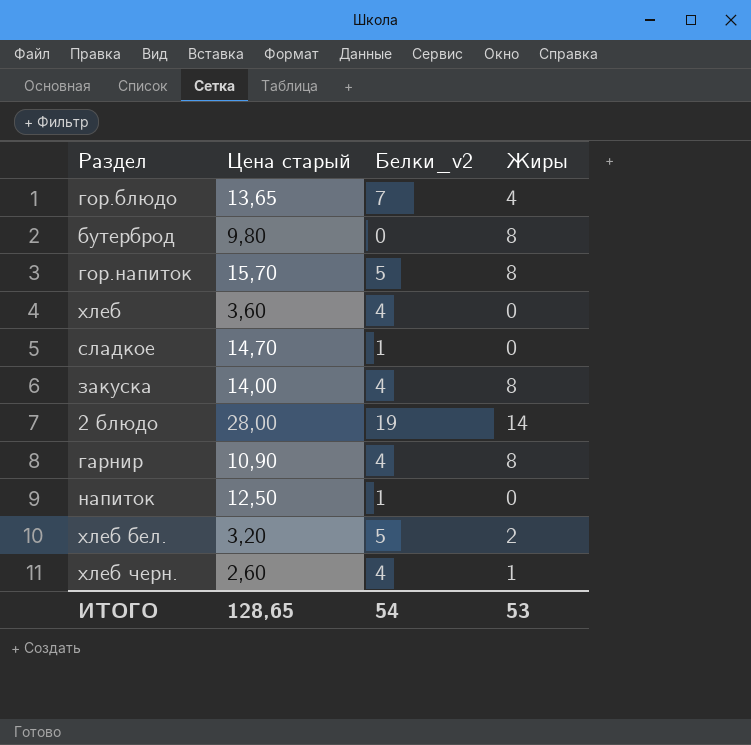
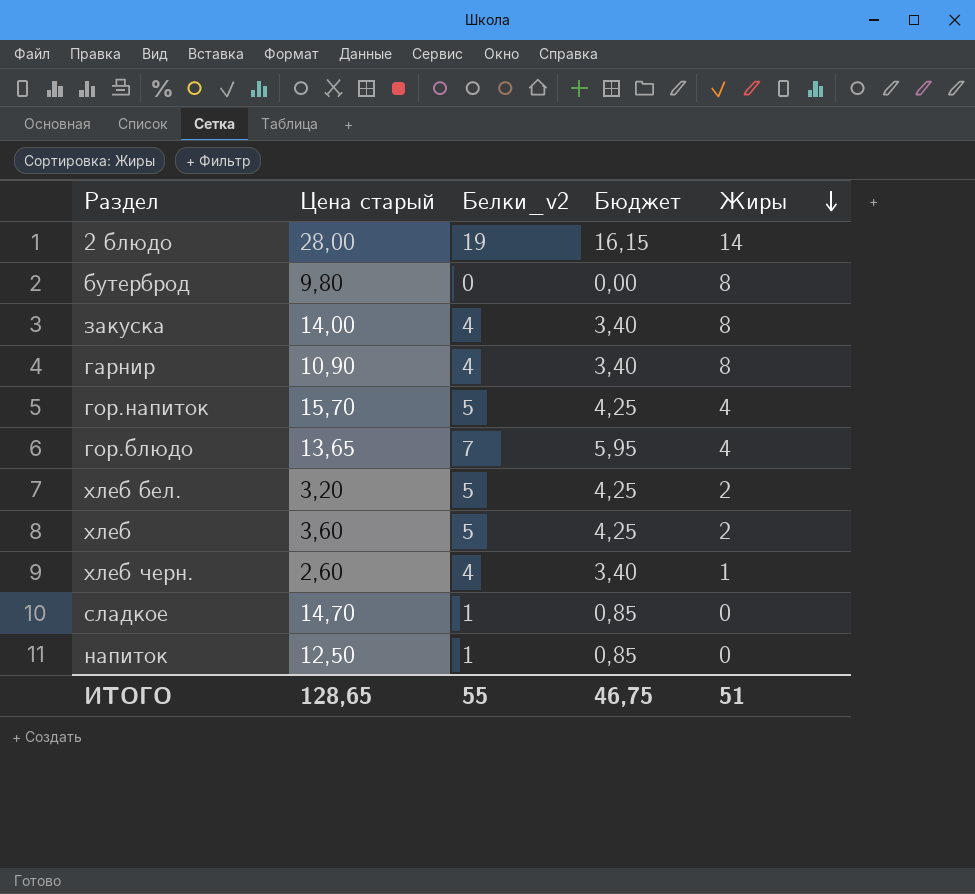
row order: none -> Жиры descending
column Бюджет | formula: none -> [Белки_v2] * 0,85
гор.напиток | Жиры: 8 -> 4
хлеб | Белки_v2: 4 -> 5
хлеб | Жиры: 0 -> 2
ИТОГО | Белки_v2: 54 -> 55
ИТОГО | Жиры: 53 -> 51

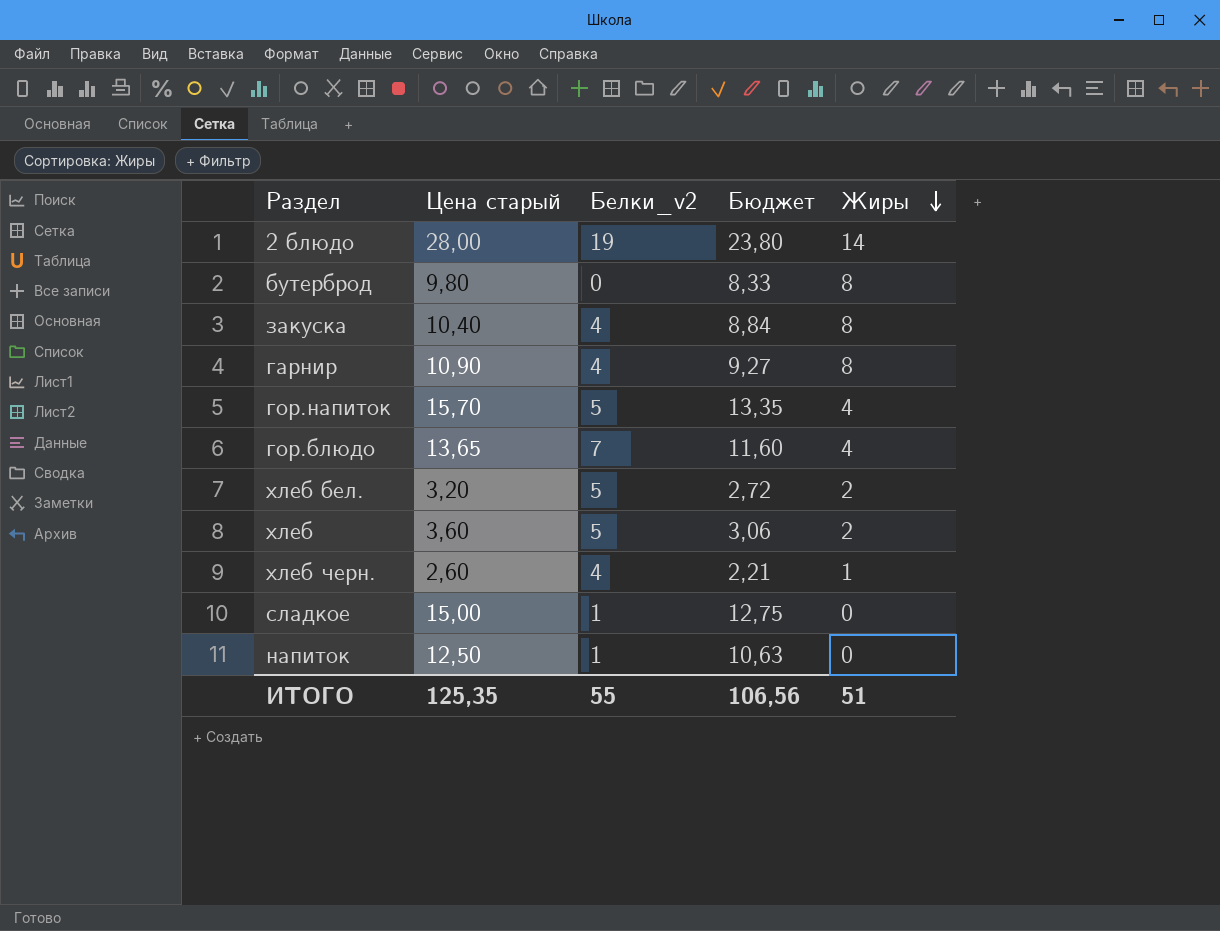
column Бюджет | formula: [Белки_v2] * 0,85 -> [Цена старый] * 0,85
закуска | Цена старый: 14,00 -> 10,40
сладкое | Цена старый: 14,70 -> 15,00
ИТОГО | Цена старый: 128,65 -> 125,35
ИТОГО | Бюджет: 46,75 -> 106,56

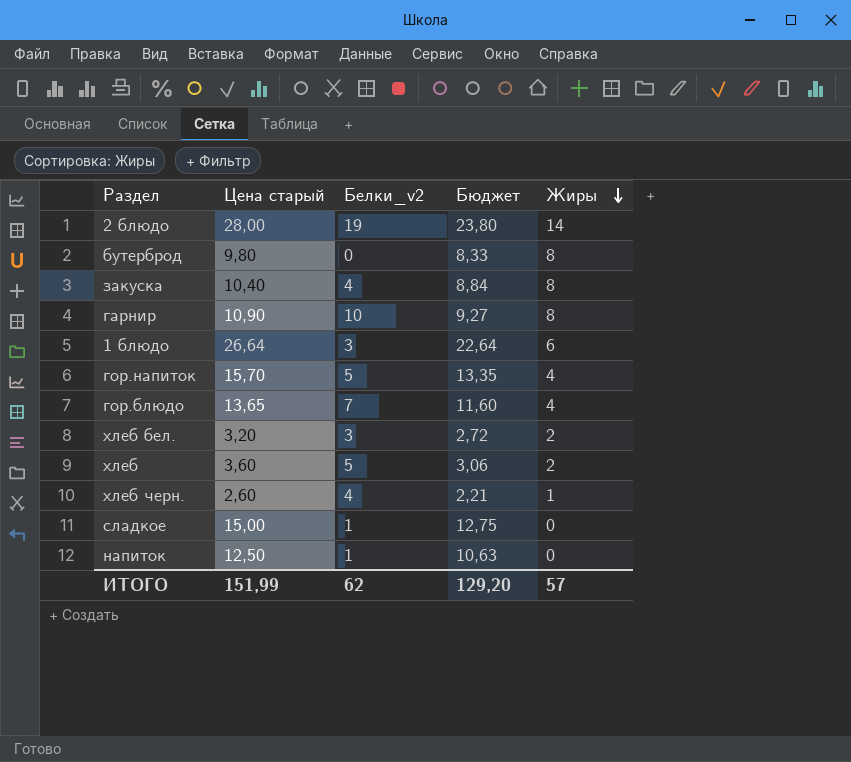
гарнир | Белки_v2: 4 -> 10
row 1 блюдо: none -> 26,64 | 3 | 22,64 | 6
хлеб бел. | Белки_v2: 5 -> 3
ИТОГО | Цена старый: 125,35 -> 151,99
ИТОГО | Белки_v2: 55 -> 62
ИТОГО | Бюджет: 106,56 -> 129,20
ИТОГО | Жиры: 51 -> 57

